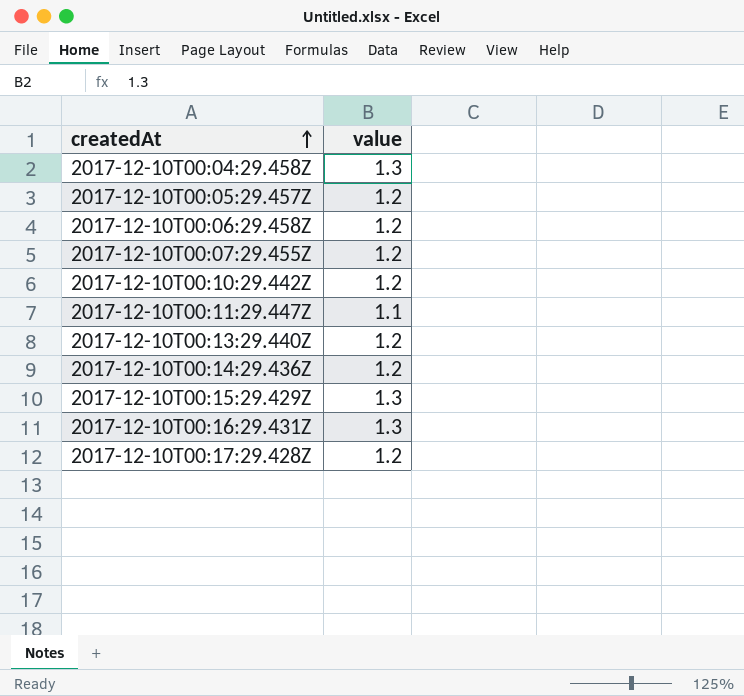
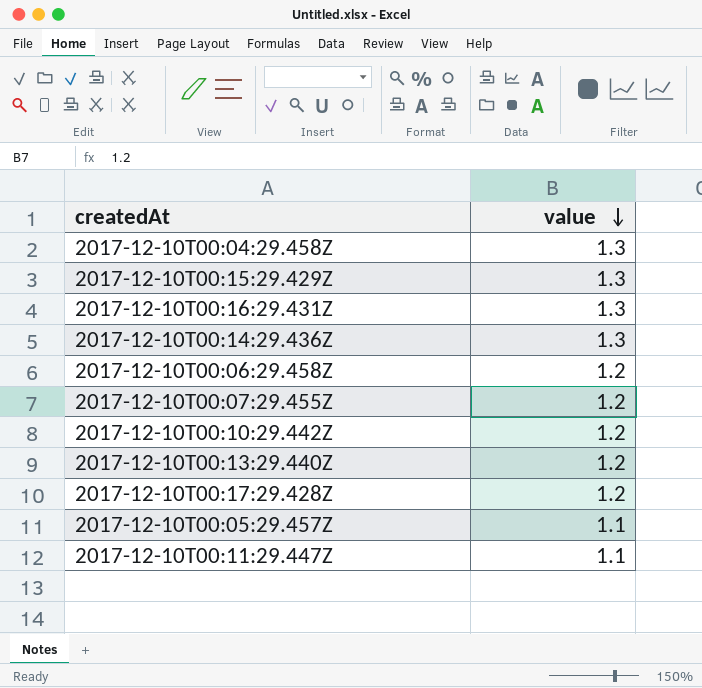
row order: createdAt ascending -> value descending
2017-12-10T00:14:29.436Z | value: 1.2 -> 1.3
2017-12-10T00:05:29.457Z | value: 1.2 -> 1.1

